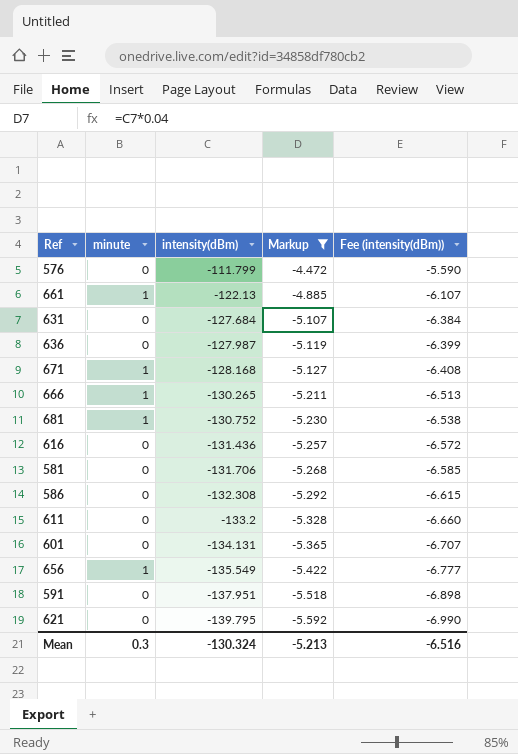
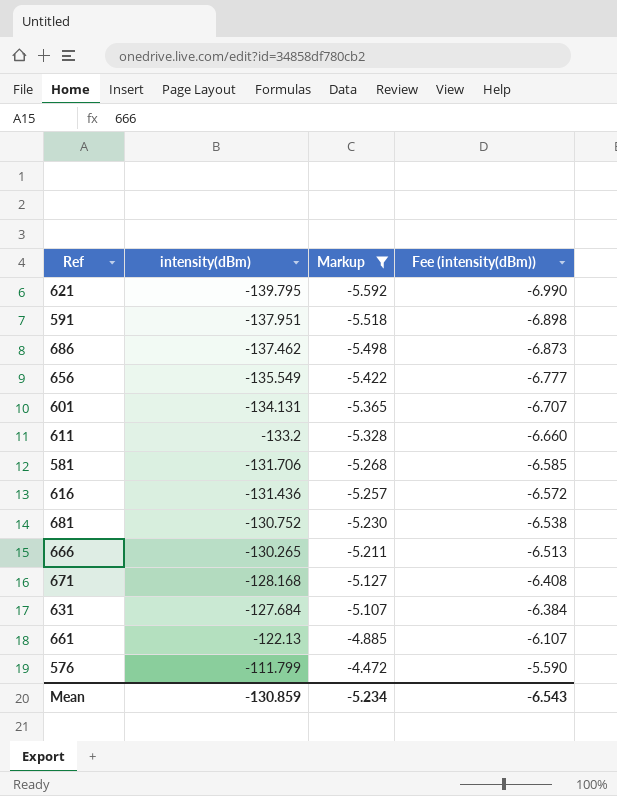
row order: intensity(dBm) descending -> intensity(dBm) ascending
column minute | position: 2 -> none
row 636: 0 | -127.987 | -5.119 | -6.399 -> none
row 586: 0 | -132.308 | -5.292 | -6.615 -> none
row 686: none -> -137.462 | -5.498 | -6.873
Mean | intensity(dBm): -130.324 -> -130.859
Mean | Markup: -5.213 -> -5.234
Mean | Fee (intensity(dBm)): -6.516 -> -6.543

